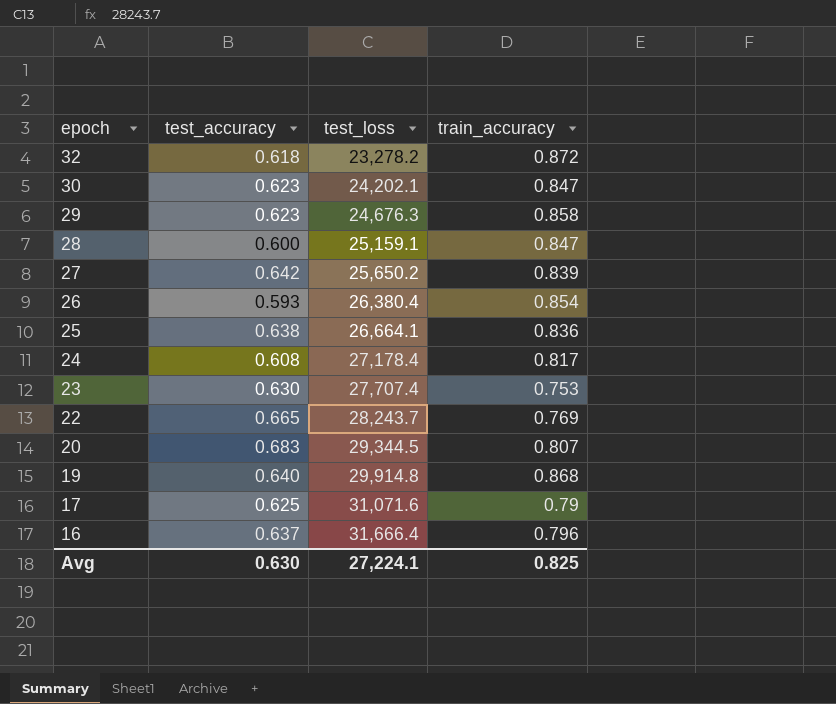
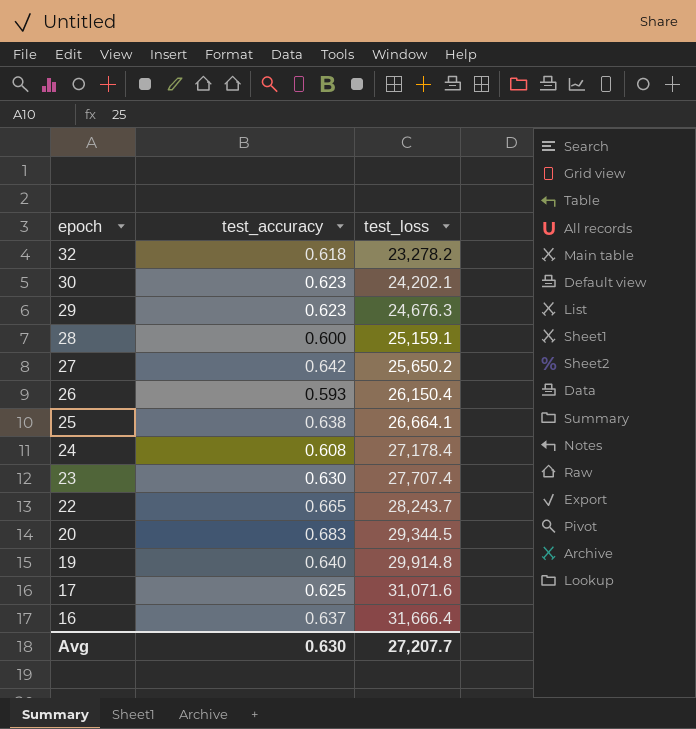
column train_accuracy | position: 4 -> none
26 | test_loss: 26,380.4 -> 26,150.4
Avg | test_loss: 27,224.1 -> 27,207.7

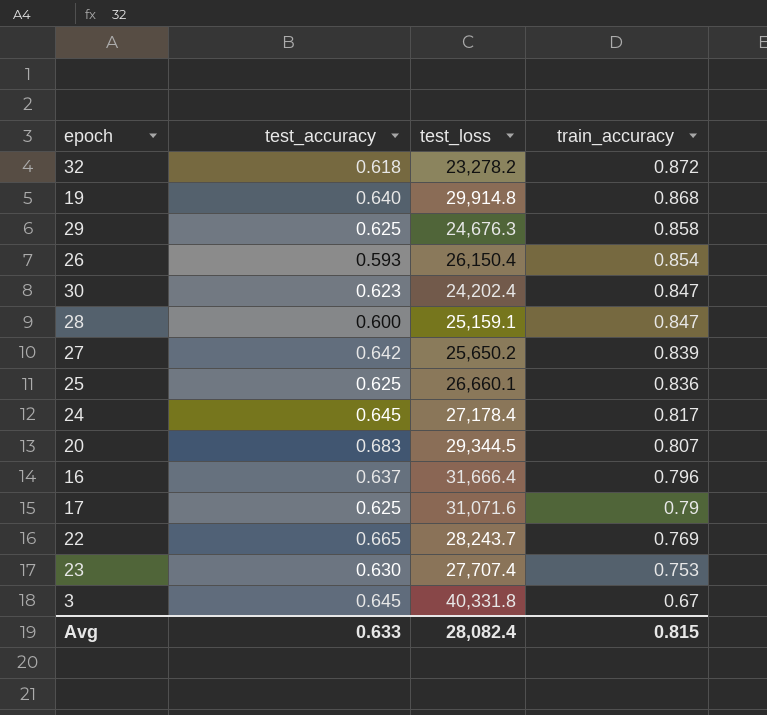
row order: epoch descending -> train_accuracy descending
column train_accuracy | position: none -> 4
29 | test_accuracy: 0.623 -> 0.625
30 | test_loss: 24,202.1 -> 24,202.4
25 | test_accuracy: 0.638 -> 0.625
25 | test_loss: 26,664.1 -> 26,660.1
24 | test_accuracy: 0.608 -> 0.645
row 3: none -> 0.645 | 40,331.8 | 0.67
Avg | test_accuracy: 0.630 -> 0.633
Avg | test_loss: 27,207.7 -> 28,082.4

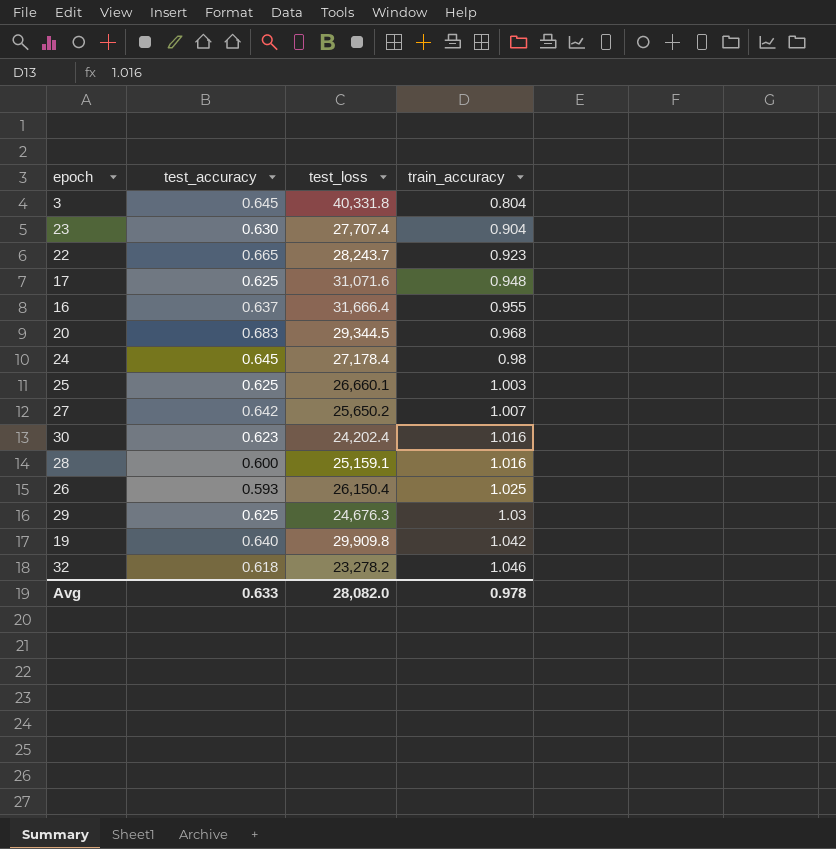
row order: train_accuracy descending -> train_accuracy ascending
3 | train_accuracy: 0.67 -> 0.804
23 | train_accuracy: 0.753 -> 0.904
22 | train_accuracy: 0.769 -> 0.923
17 | train_accuracy: 0.79 -> 0.948
16 | train_accuracy: 0.796 -> 0.955
20 | train_accuracy: 0.807 -> 0.968
24 | train_accuracy: 0.817 -> 0.98
25 | train_accuracy: 0.836 -> 1.003
27 | train_accuracy: 0.839 -> 1.007
30 | train_accuracy: 0.847 -> 1.016
28 | train_accuracy: 0.847 -> 1.016
26 | train_accuracy: 0.854 -> 1.025
29 | train_accuracy: 0.858 -> 1.03
19 | test_loss: 29,914.8 -> 29,909.8
19 | train_accuracy: 0.868 -> 1.042
32 | train_accuracy: 0.872 -> 1.046
Avg | test_loss: 28,082.4 -> 28,082.0
Avg | train_accuracy: 0.815 -> 0.978

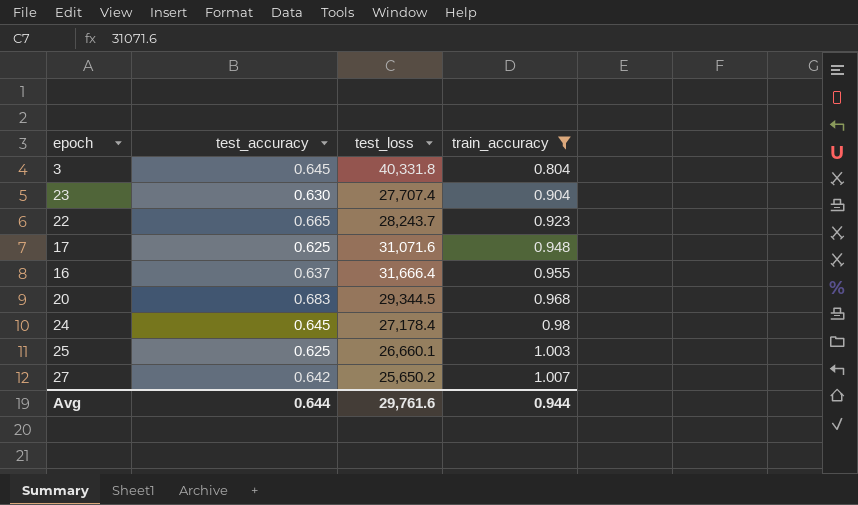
filter: none -> train_accuracy <= 1.007
Avg | test_accuracy: 0.633 -> 0.644
Avg | test_loss: 28,082.0 -> 29,761.6
Avg | train_accuracy: 0.978 -> 0.944

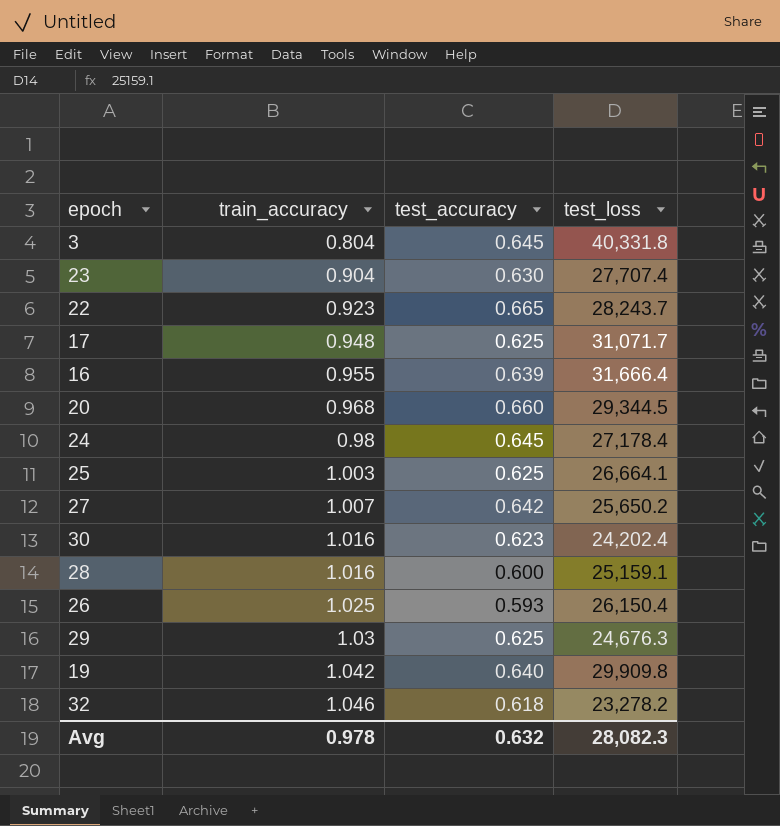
filter: train_accuracy <= 1.007 -> none
column train_accuracy | position: 4 -> 2
17 | test_loss: 31,071.6 -> 31,071.7
16 | test_accuracy: 0.637 -> 0.639
20 | test_accuracy: 0.683 -> 0.660
25 | test_loss: 26,660.1 -> 26,664.1
Avg | train_accuracy: 0.944 -> 0.978
Avg | test_accuracy: 0.644 -> 0.632
Avg | test_loss: 29,761.6 -> 28,082.3

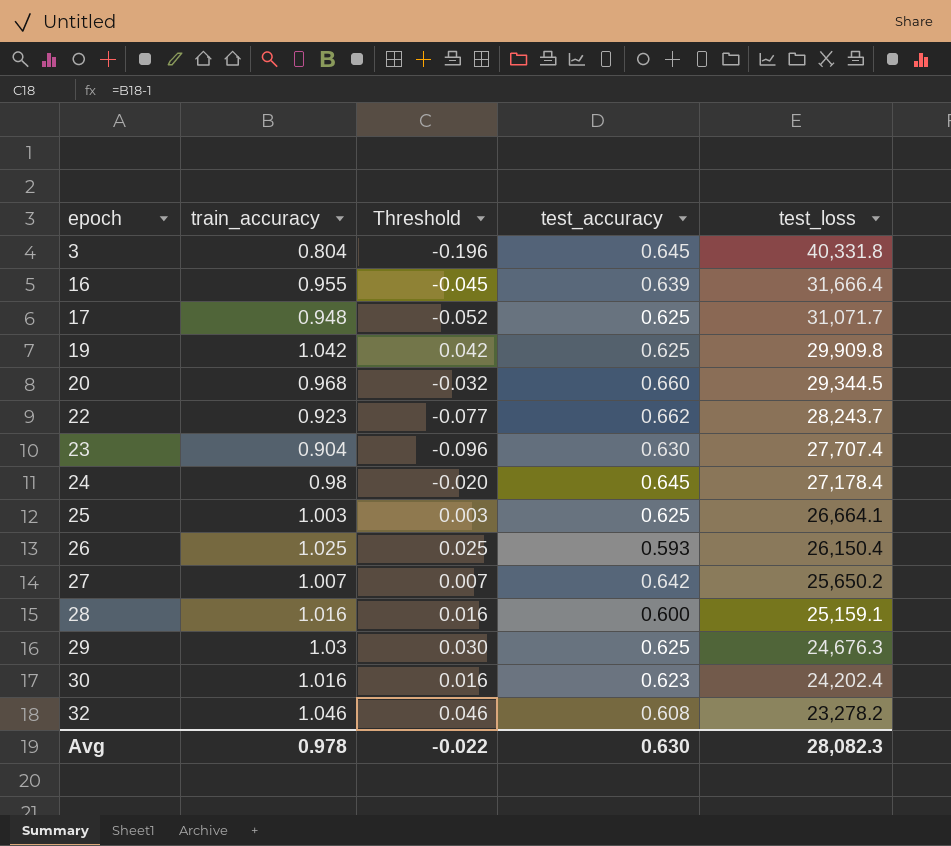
row order: train_accuracy ascending -> epoch ascending
column Threshold | formula: none -> [train_accuracy] - 1
19 | test_accuracy: 0.640 -> 0.625
22 | test_accuracy: 0.665 -> 0.662
32 | test_accuracy: 0.618 -> 0.608
Avg | test_accuracy: 0.632 -> 0.630

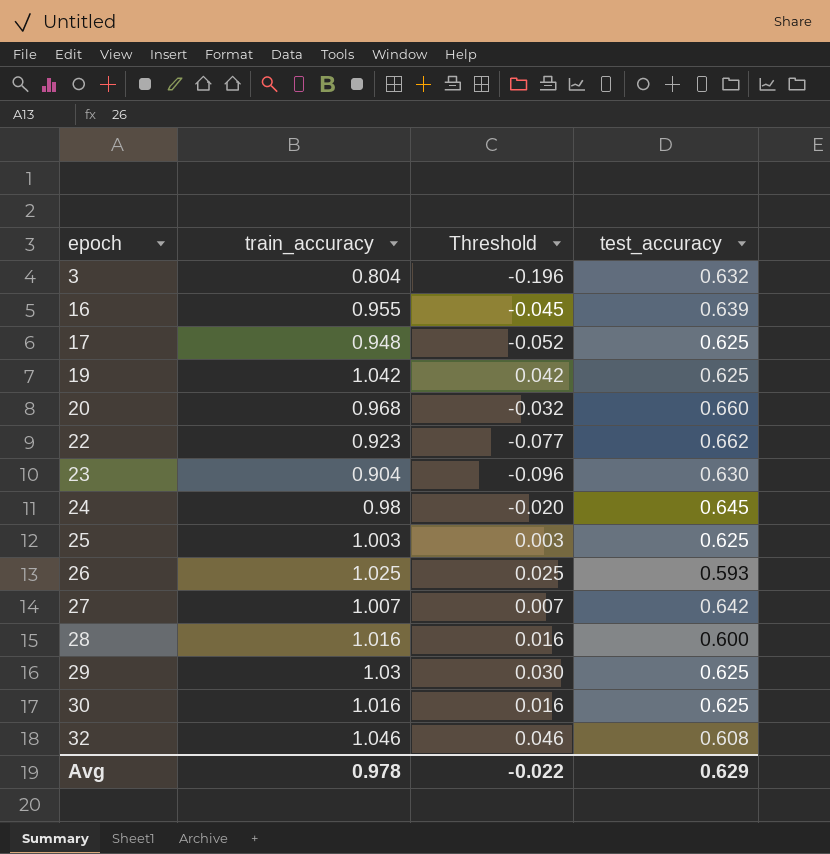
column test_loss | position: 5 -> none
3 | test_accuracy: 0.645 -> 0.632
30 | test_accuracy: 0.623 -> 0.625
Avg | test_accuracy: 0.630 -> 0.629

